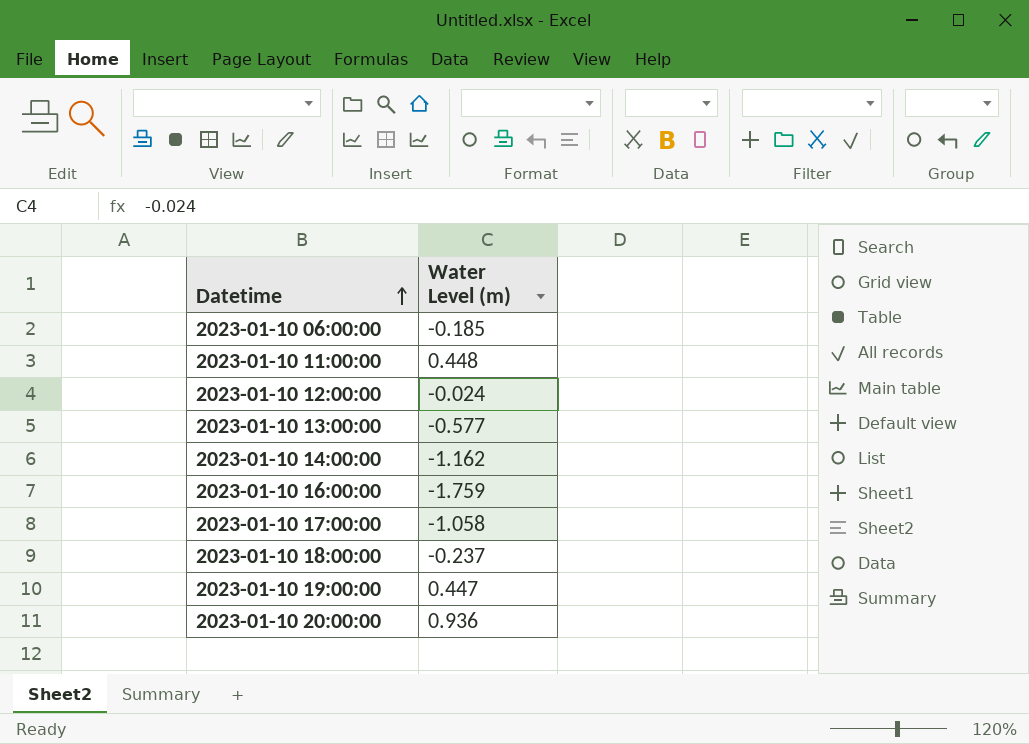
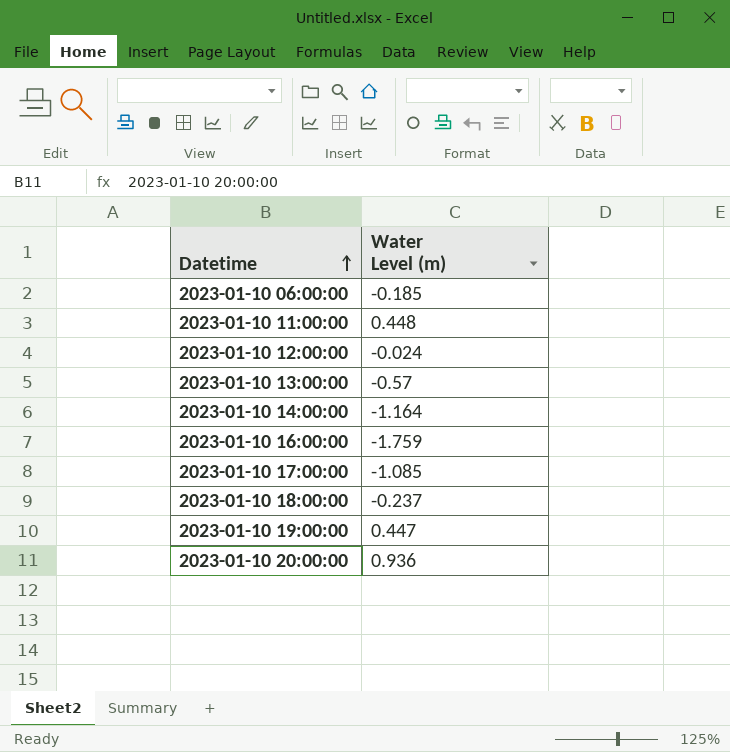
2023-01-10 13:00:00 | Water Level (m): -0.577 -> -0.57
2023-01-10 14:00:00 | Water Level (m): -1.162 -> -1.164
2023-01-10 17:00:00 | Water Level (m): -1.058 -> -1.085

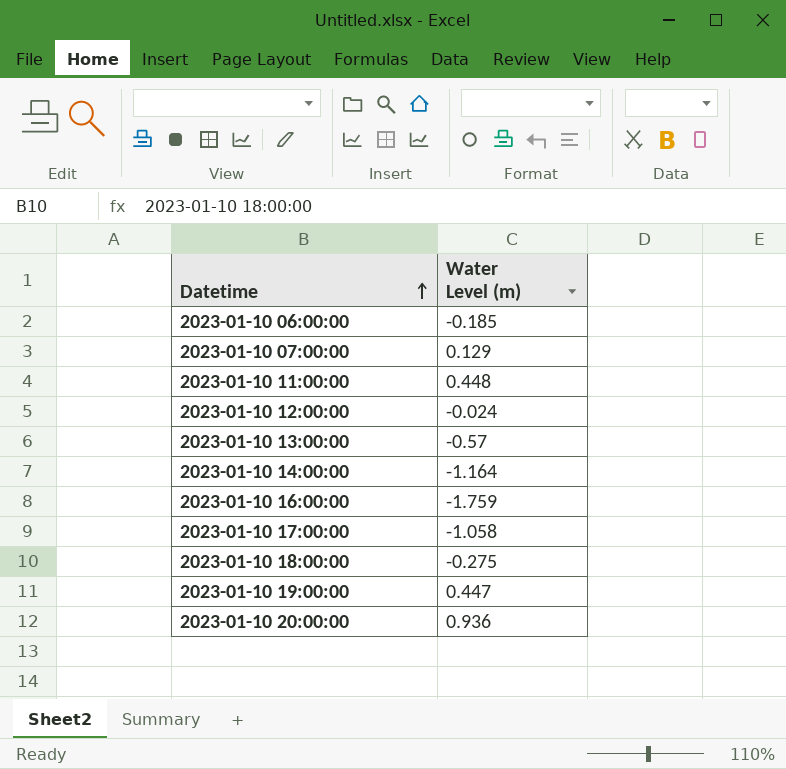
row 2023-01-10 07:00:00: none -> 0.129
2023-01-10 17:00:00 | Water Level (m): -1.085 -> -1.058
2023-01-10 18:00:00 | Water Level (m): -0.237 -> -0.275

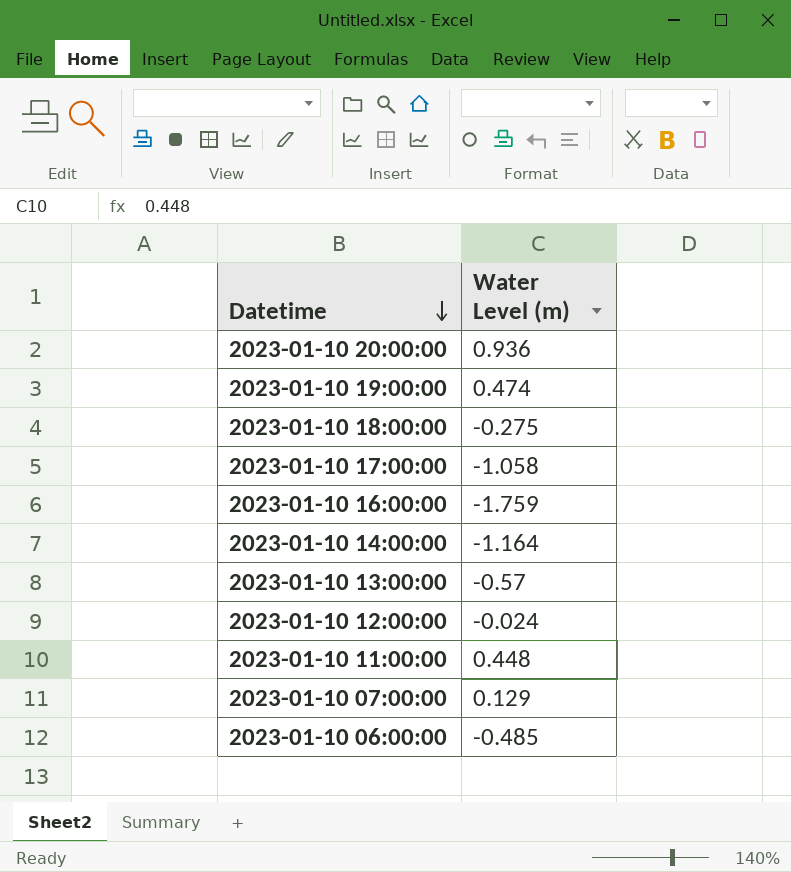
row order: Datetime ascending -> Datetime descending
2023-01-10 19:00:00 | Water Level (m): 0.447 -> 0.474
2023-01-10 06:00:00 | Water Level (m): -0.185 -> -0.485

